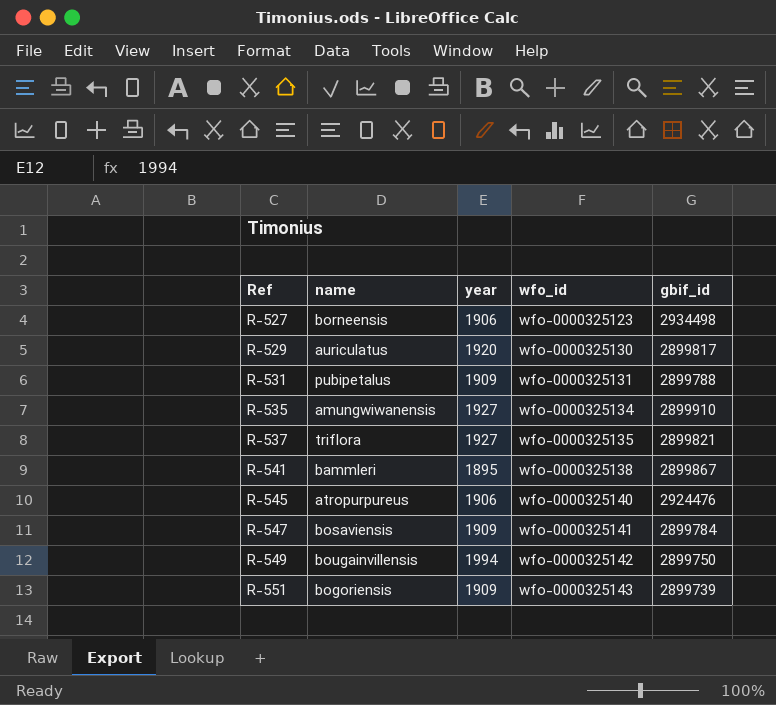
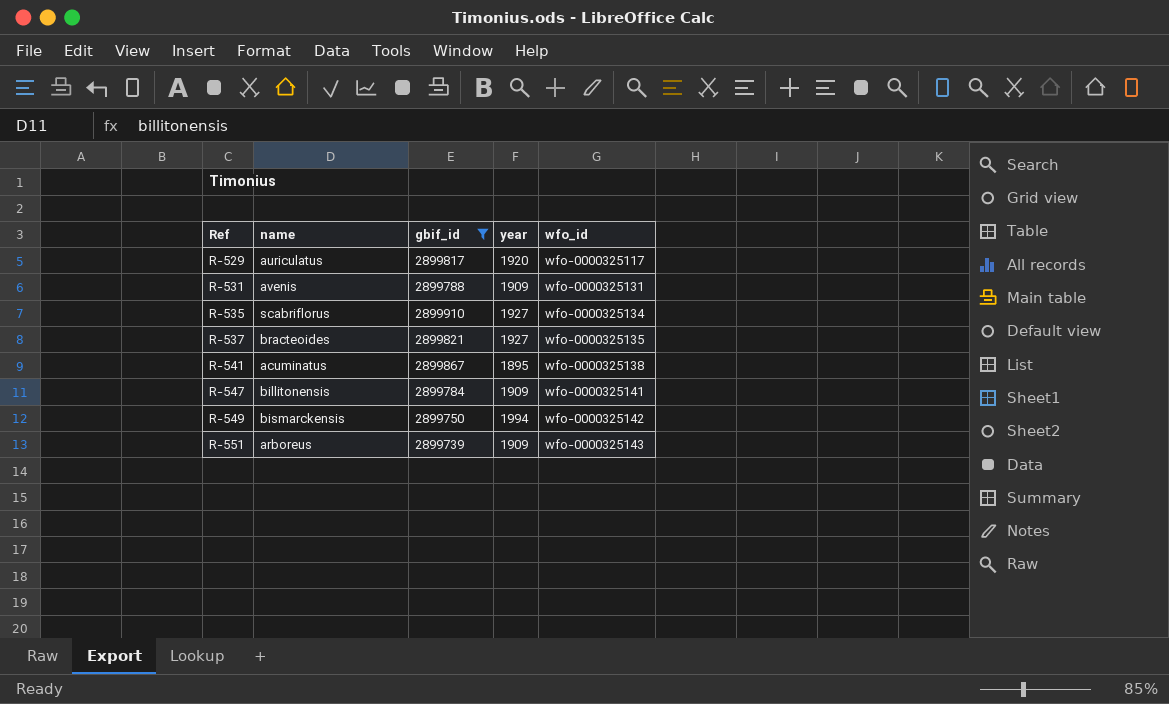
filter: none -> gbif_id <= 2899910
column gbif_id | position: 5 -> 3
R-529 | wfo_id: wfo-0000325130 -> wfo-0000325117
R-531 | name: pubipetalus -> avenis
R-535 | name: amungwiwanensis -> scabriflorus
R-537 | name: triflora -> bracteoides
R-541 | name: bammleri -> acuminatus
R-547 | name: bosaviensis -> billitonensis
R-549 | name: bougainvillensis -> bismarckensis
R-551 | name: bogoriensis -> arboreus

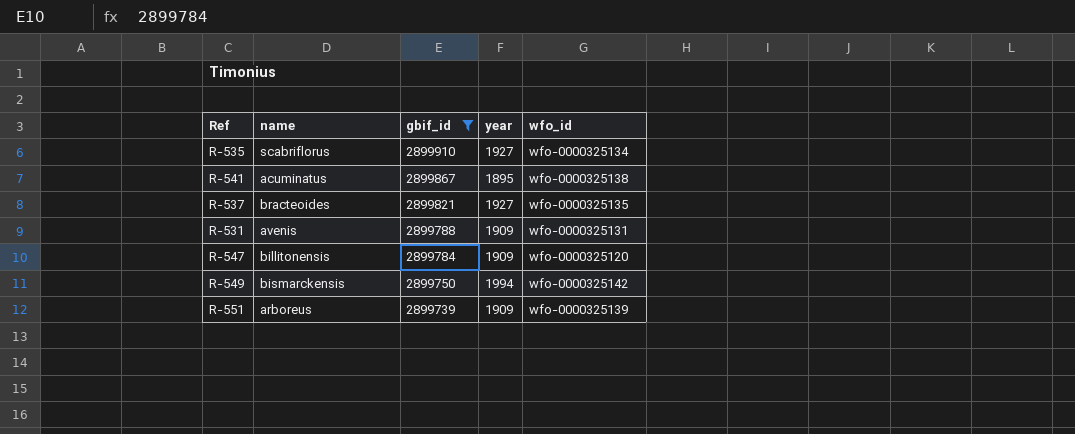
row order: Ref ascending -> gbif_id descending
row R-529: auriculatus | 2899817 | 1920 | wfo-0000325117 -> none
R-547 | wfo_id: wfo-0000325141 -> wfo-0000325120
R-551 | wfo_id: wfo-0000325143 -> wfo-0000325139

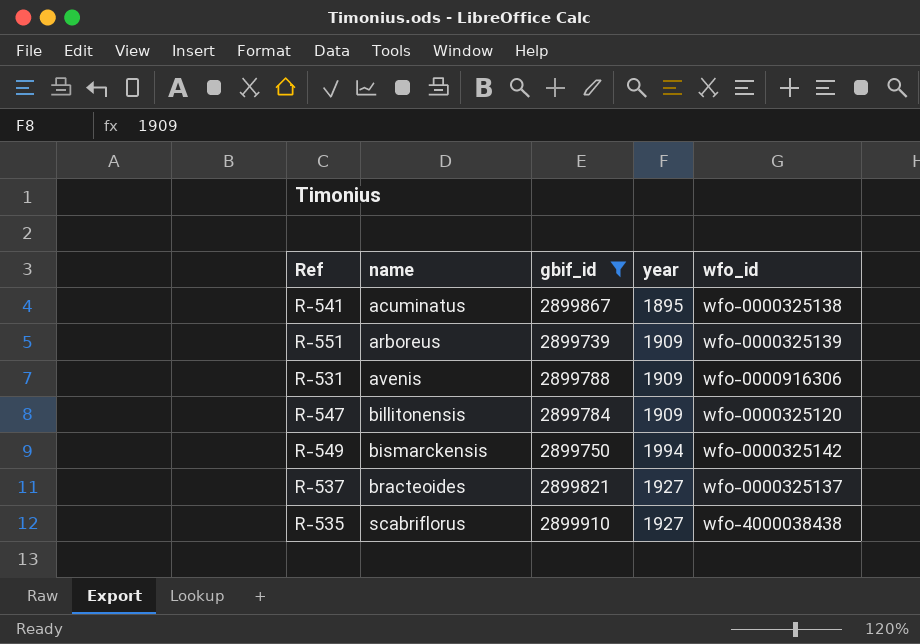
row order: gbif_id descending -> name ascending
R-531 | wfo_id: wfo-0000325131 -> wfo-0000916306
R-537 | wfo_id: wfo-0000325135 -> wfo-0000325137
R-535 | wfo_id: wfo-0000325134 -> wfo-4000038438

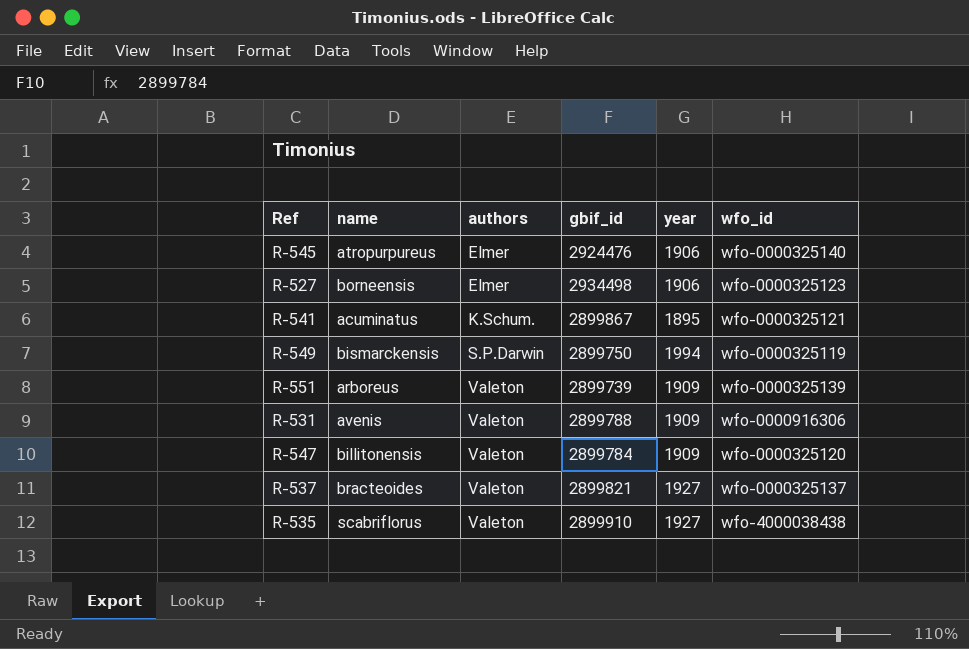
filter: gbif_id <= 2899910 -> none
row order: name ascending -> authors ascending
column authors | position: none -> 3
R-541 | wfo_id: wfo-0000325138 -> wfo-0000325121
R-549 | wfo_id: wfo-0000325142 -> wfo-0000325119

